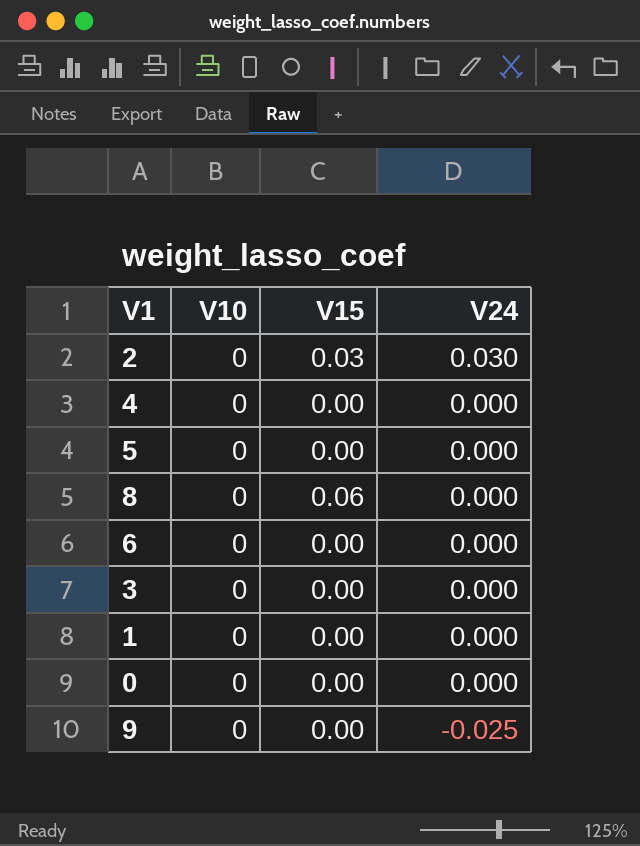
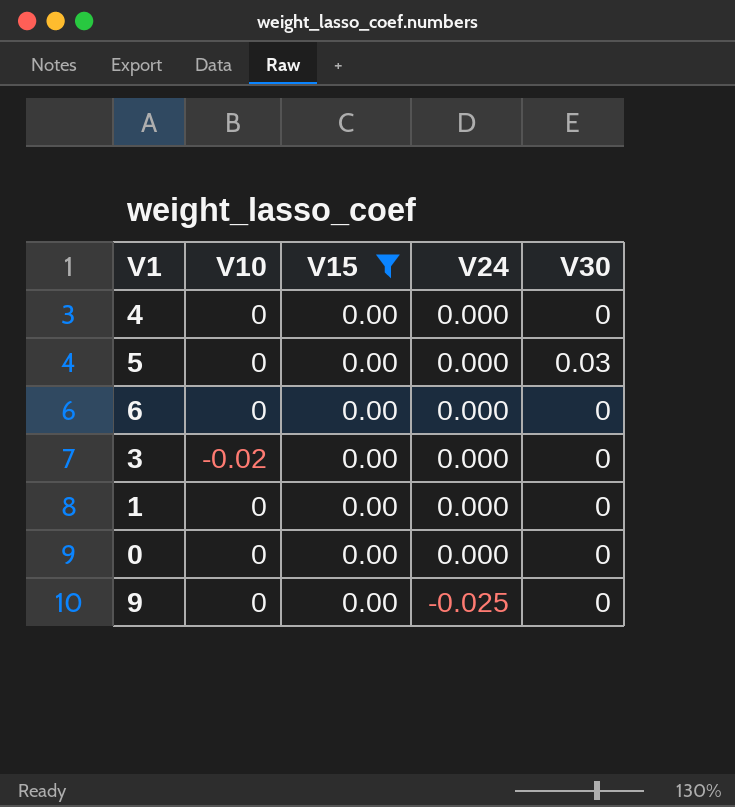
filter: none -> V15 = 0.00
column V30 | position: none -> 5
3 | V10: 0 -> -0.02

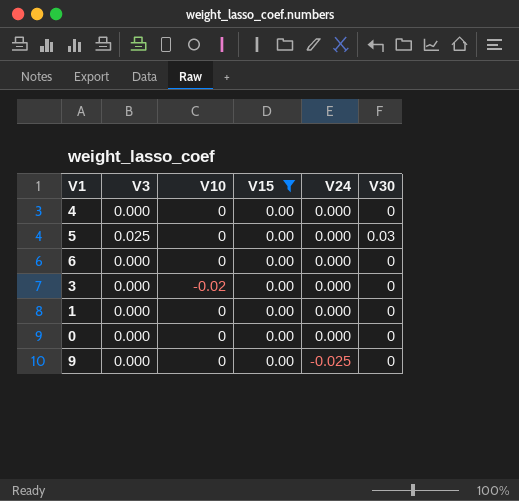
column V3 | position: none -> 2

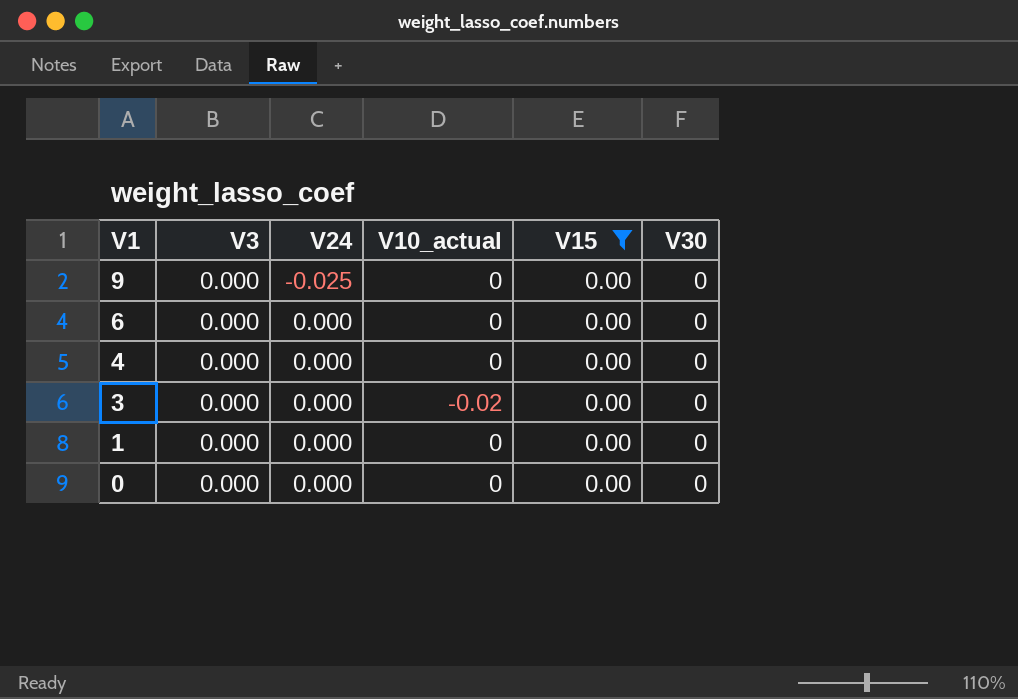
row order: V24 descending -> V1 descending
column V24 | position: 5 -> 3
column name: V10 -> V10_actual
row 5: 0.025 | 0 | 0.00 | 0.000 | 0.03 -> none

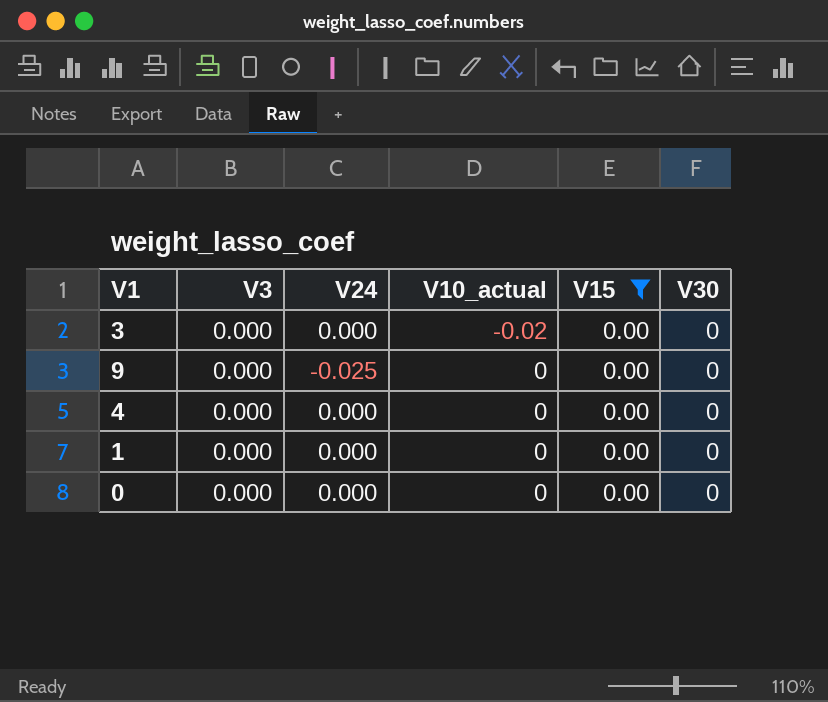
row order: V1 descending -> V10_actual ascending
row 6: 0.000 | 0.000 | 0 | 0.00 | 0 -> none

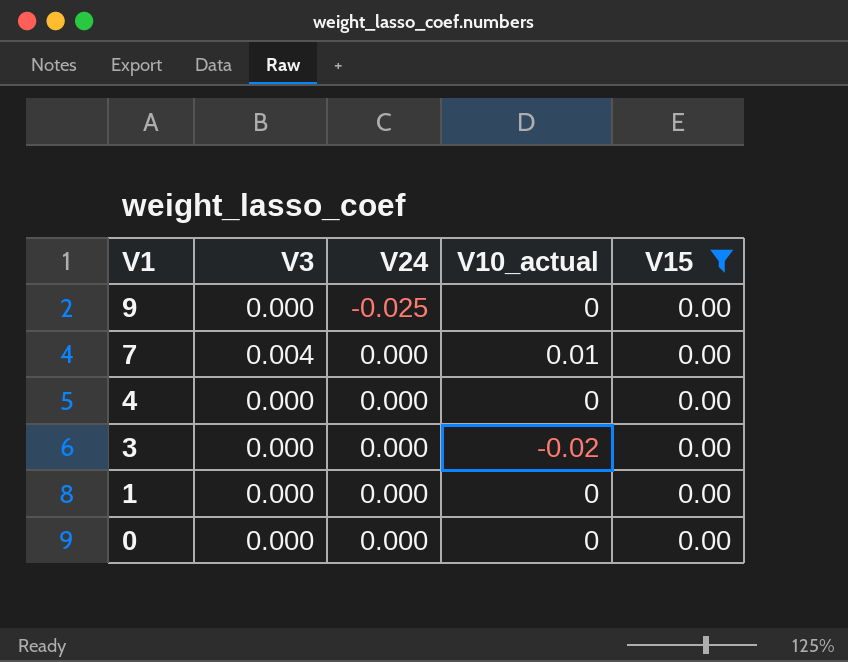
row order: V10_actual ascending -> V1 descending
column V30 | position: 6 -> none
row 7: none -> 0.004 | 0.000 | 0.01 | 0.00

